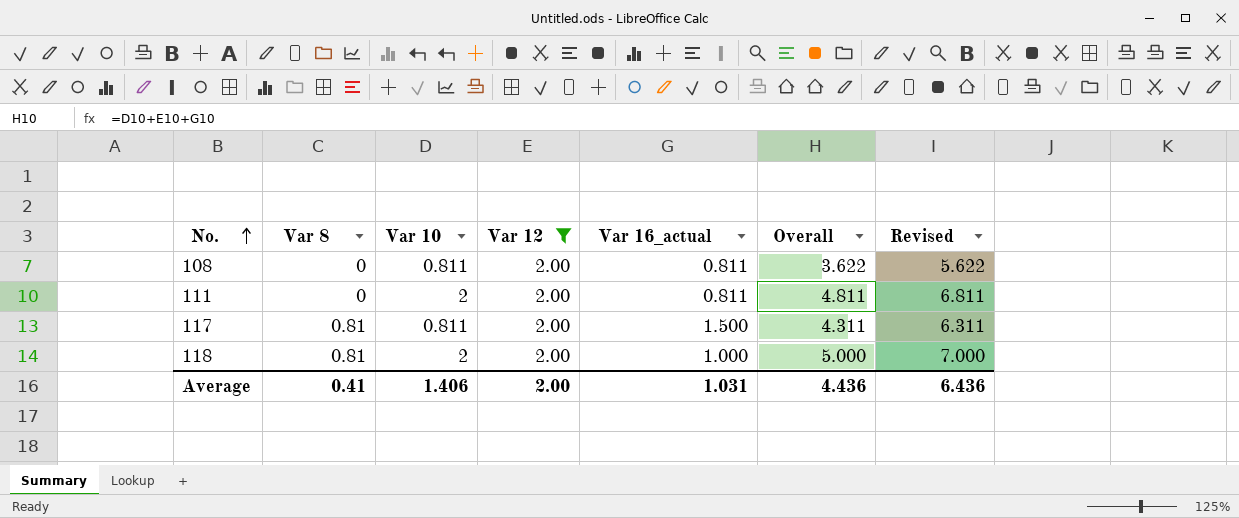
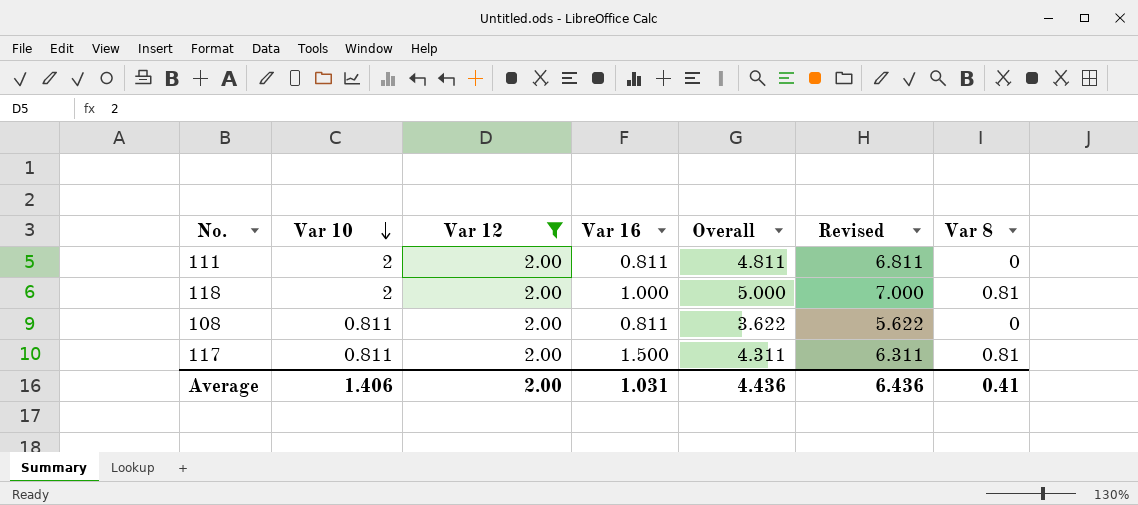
row order: No. ascending -> Var 10 descending
column name: Var 16_actual -> Var 16
column Var 8 | position: 2 -> 7

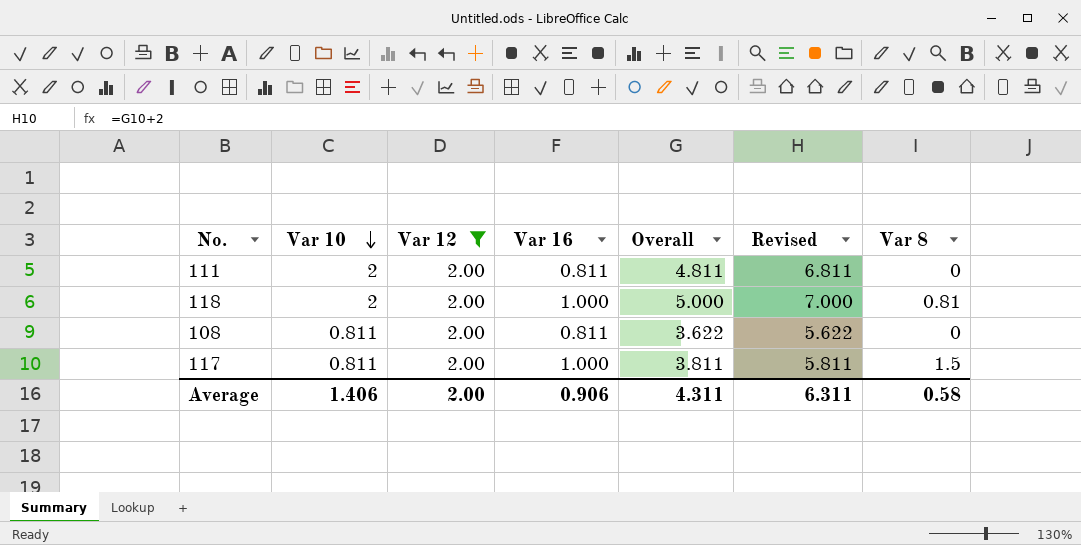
117 | Var 16: 1.500 -> 1.000
117 | Overall: 4.311 -> 3.811
117 | Revised: 6.311 -> 5.811
117 | Var 8: 0.81 -> 1.5
Average | Var 16: 1.031 -> 0.906
Average | Overall: 4.436 -> 4.311
Average | Revised: 6.436 -> 6.311
Average | Var 8: 0.41 -> 0.58

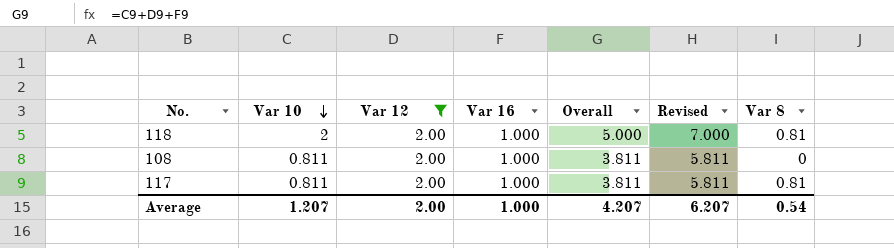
row 111: 2 | 2.00 | 0.811 | 4.811 | 6.811 | 0 -> none
108 | Var 16: 0.811 -> 1.000
108 | Overall: 3.622 -> 3.811
108 | Revised: 5.622 -> 5.811
117 | Var 8: 1.5 -> 0.81
Average | Var 10: 1.406 -> 1.207
Average | Var 16: 0.906 -> 1.000
Average | Overall: 4.311 -> 4.207
Average | Revised: 6.311 -> 6.207
Average | Var 8: 0.58 -> 0.54

